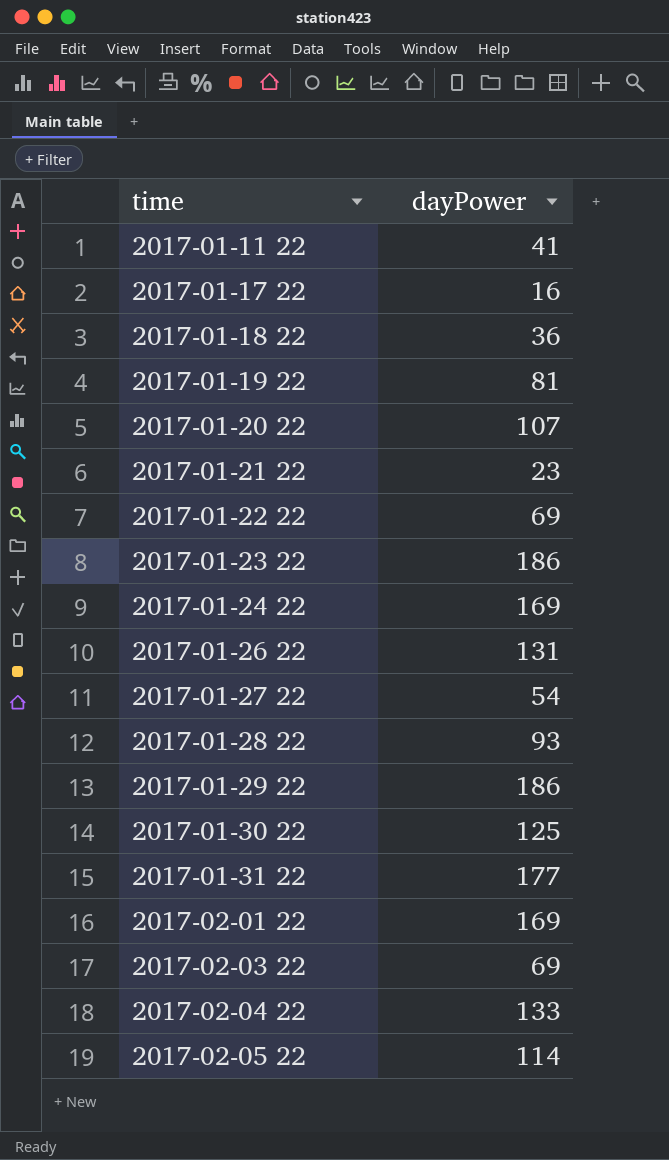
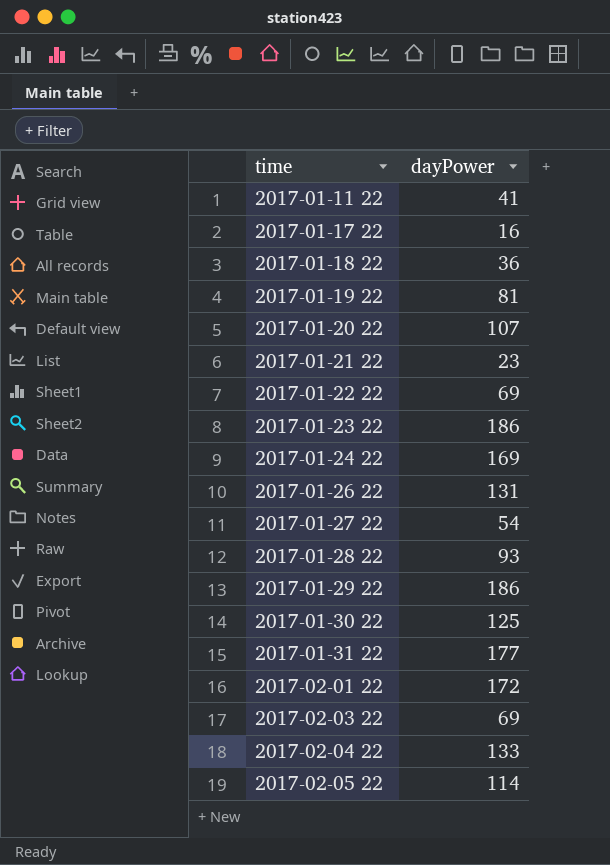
2017-02-01 22 | dayPower: 169 -> 172

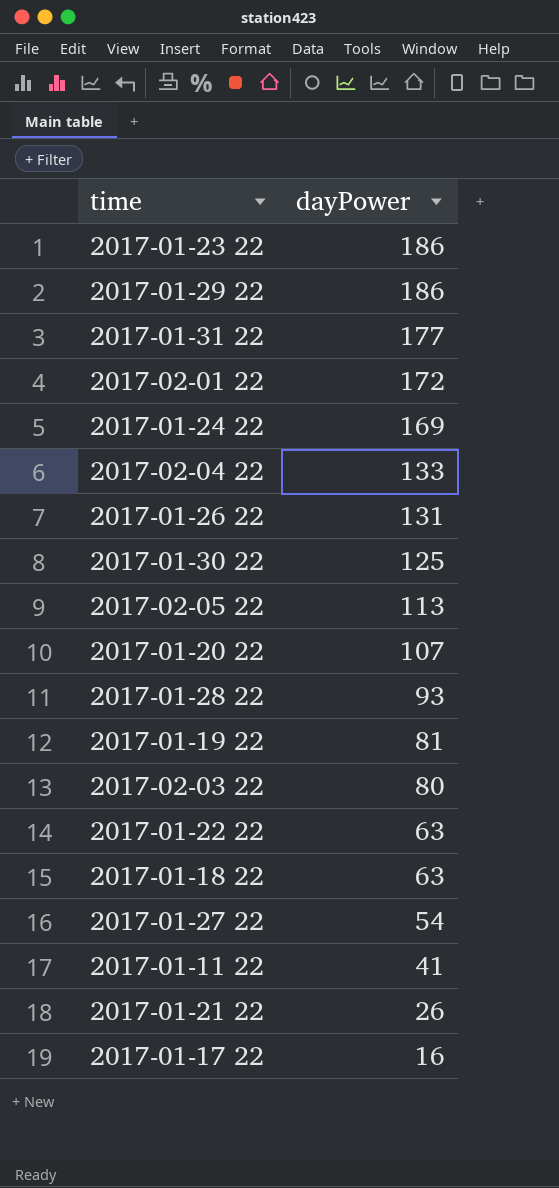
row order: time ascending -> dayPower descending
2017-02-05 22 | dayPower: 114 -> 113
2017-02-03 22 | dayPower: 69 -> 80
2017-01-22 22 | dayPower: 69 -> 63
2017-01-18 22 | dayPower: 36 -> 63
2017-01-21 22 | dayPower: 23 -> 26

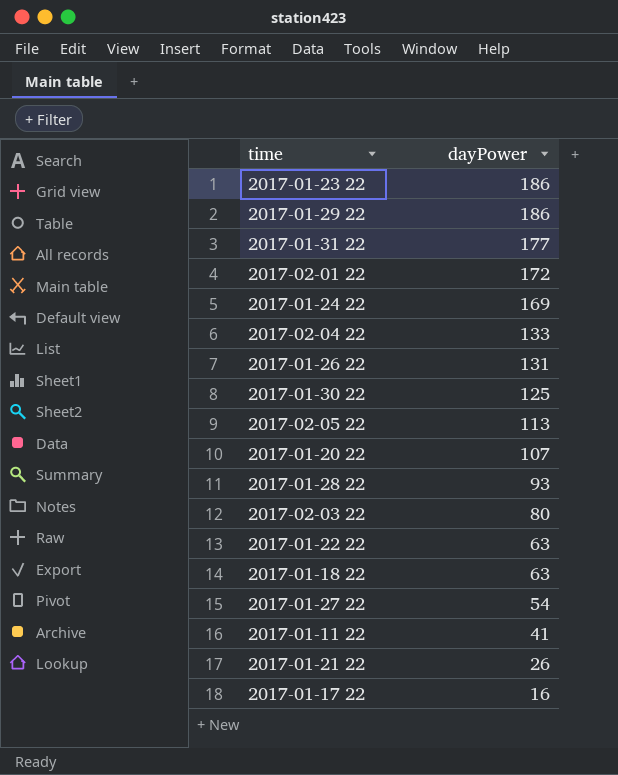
row 2017-01-19 22: 81 -> none

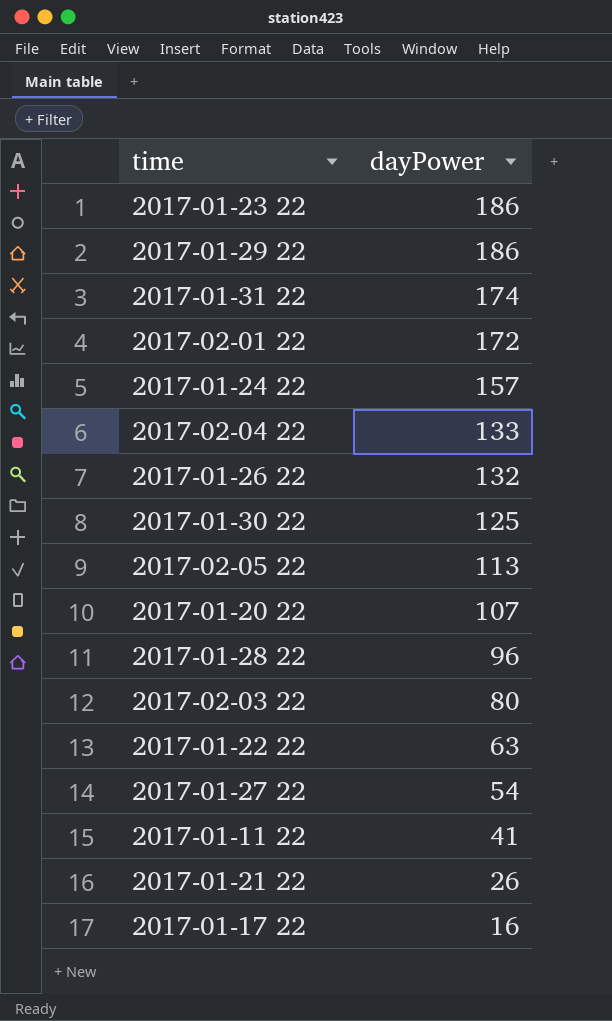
row 2017-01-18 22: 63 -> none
2017-01-31 22 | dayPower: 177 -> 174
2017-01-24 22 | dayPower: 169 -> 157
2017-01-26 22 | dayPower: 131 -> 132
2017-01-28 22 | dayPower: 93 -> 96

